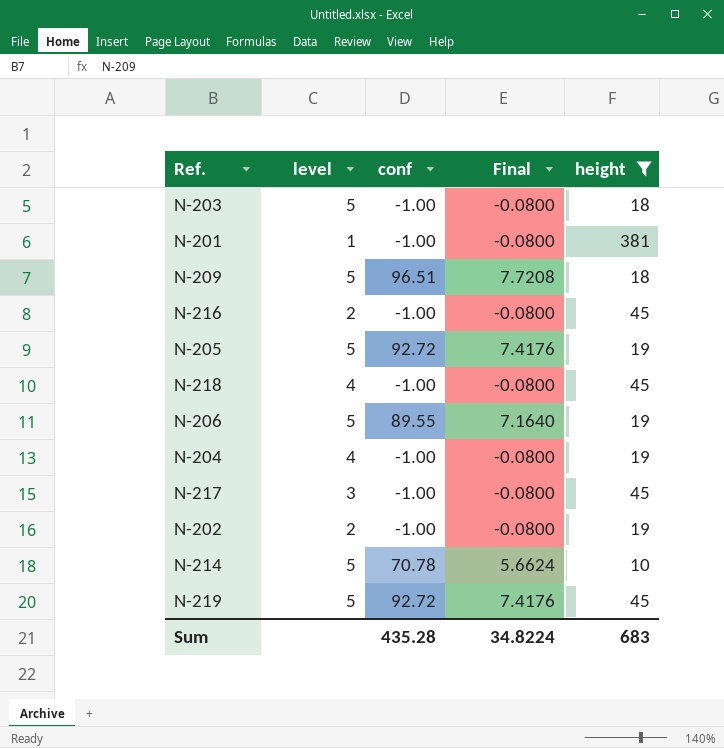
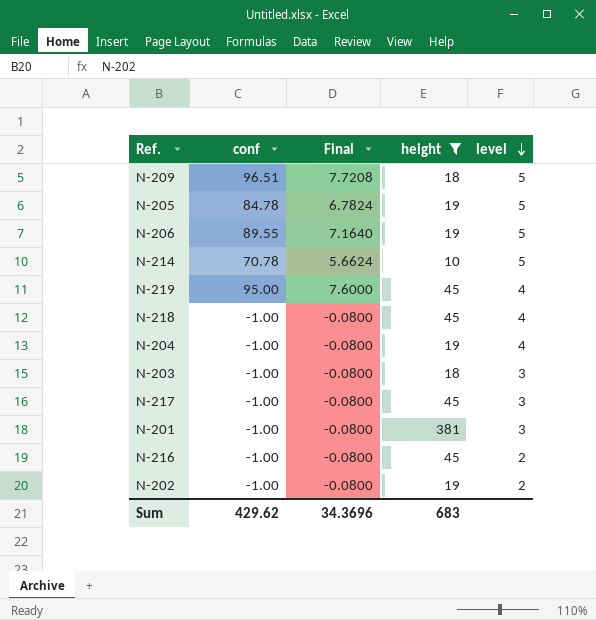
row order: none -> level descending
column level | position: 2 -> 5
N-205 | conf: 92.72 -> 84.78
N-205 | Final: 7.4176 -> 6.7824
N-219 | conf: 92.72 -> 95.00
N-219 | Final: 7.4176 -> 7.6000
N-219 | level: 5 -> 4
N-203 | level: 5 -> 3
N-201 | level: 1 -> 3
Sum | conf: 435.28 -> 429.62
Sum | Final: 34.8224 -> 34.3696

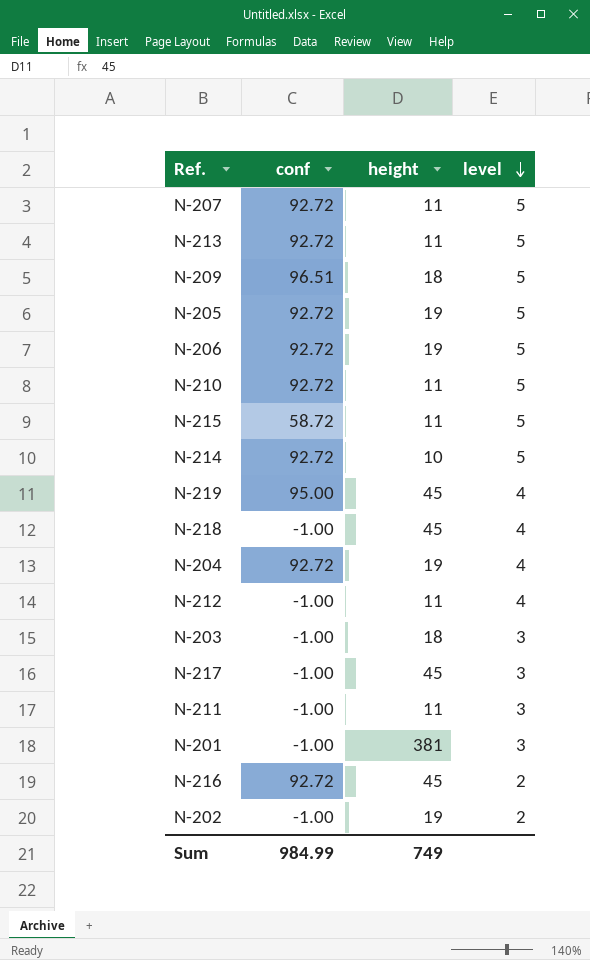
filter: height != 11 -> none
column Final | formula: [conf] * 0.08 -> none
N-205 | conf: 84.78 -> 92.72
N-206 | conf: 89.55 -> 92.72
N-214 | conf: 70.78 -> 92.72
N-204 | conf: -1.00 -> 92.72
N-216 | conf: -1.00 -> 92.72
Sum | conf: 429.62 -> 984.99
Sum | height: 683 -> 749

